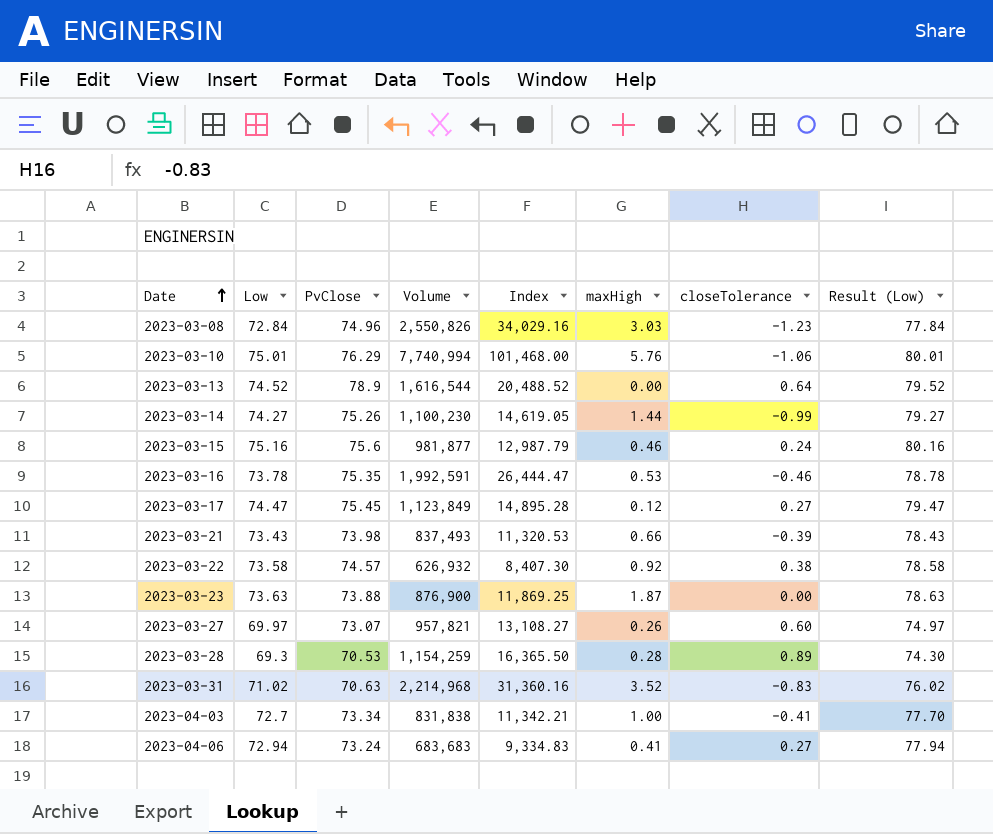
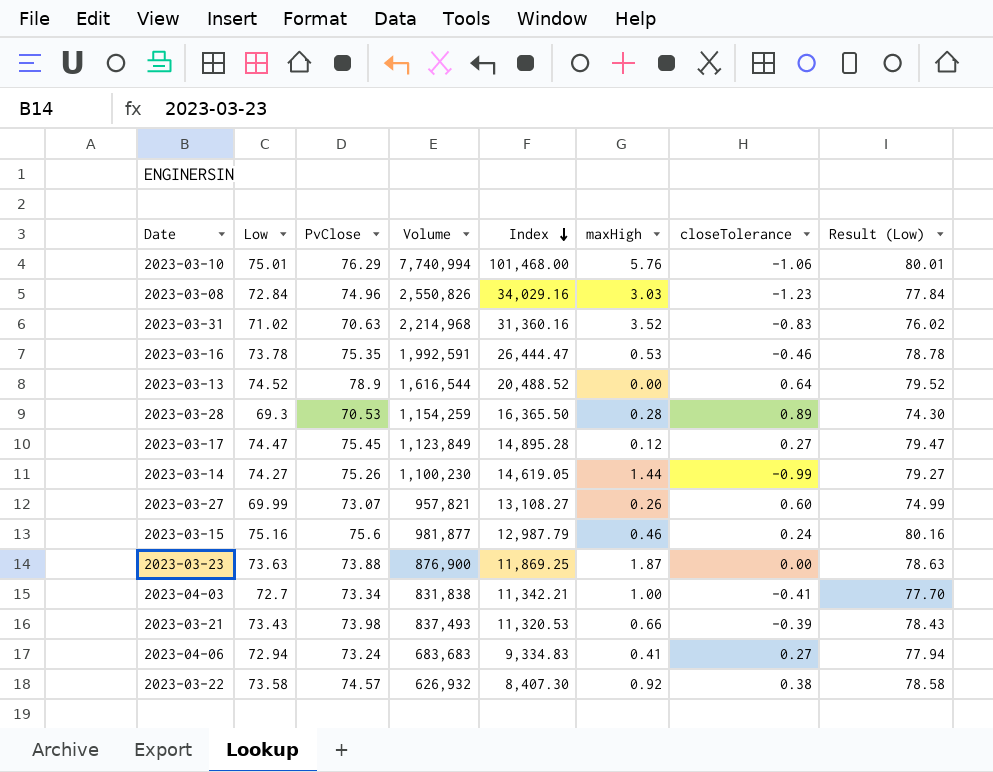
row order: Date ascending -> Index descending
2023-03-27 | Low: 69.97 -> 69.99
2023-03-27 | Result (Low): 74.97 -> 74.99

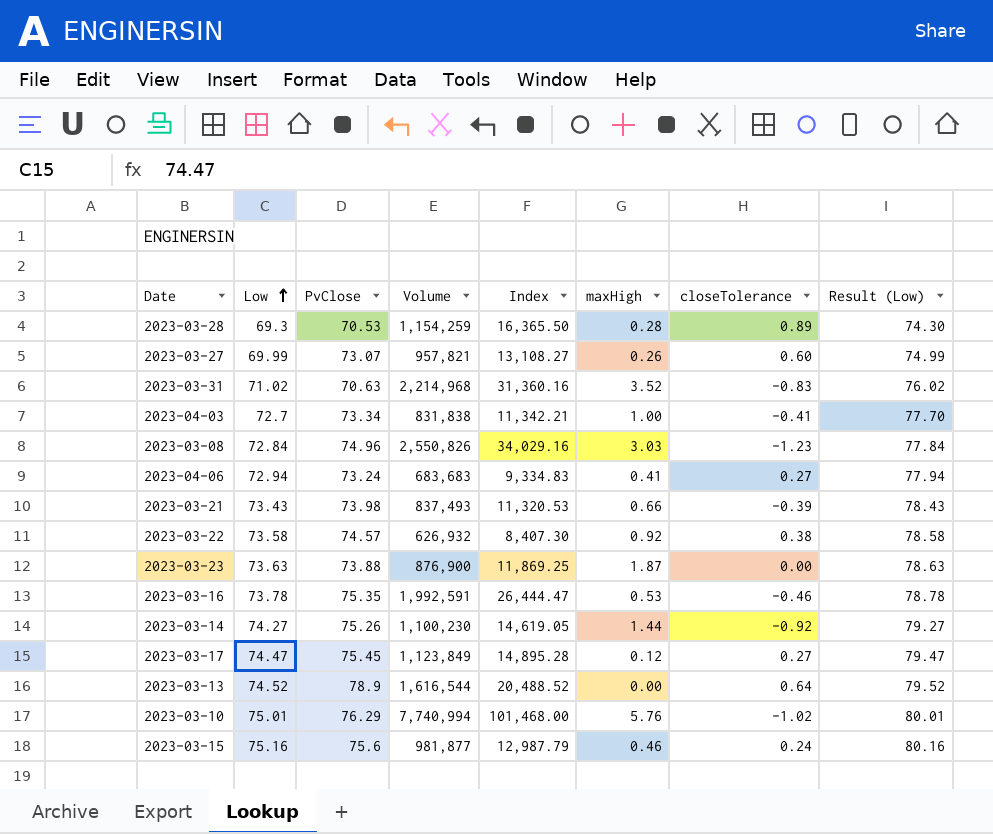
row order: Index descending -> Low ascending
2023-03-14 | closeTolerance: -0.99 -> -0.92
2023-03-10 | closeTolerance: -1.06 -> -1.02

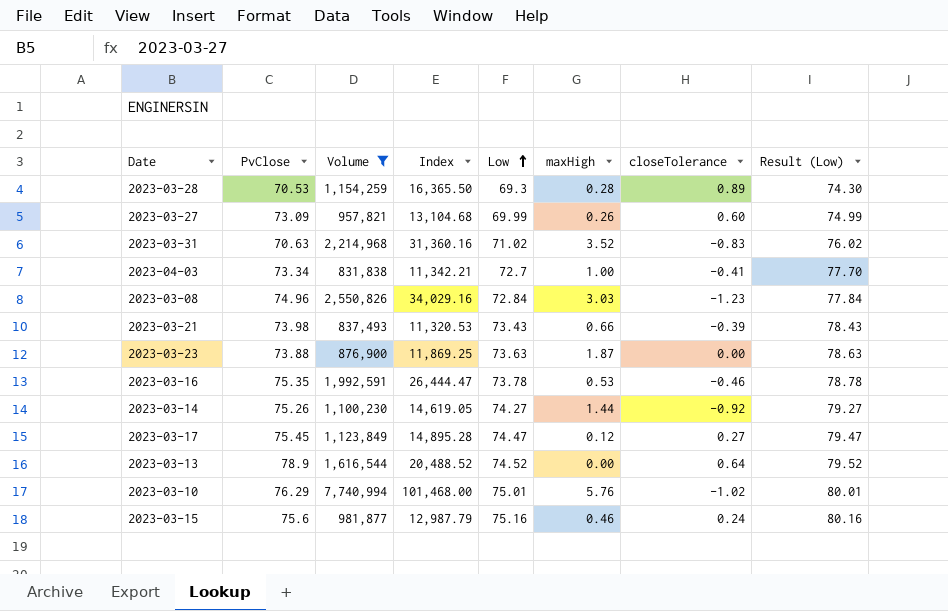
filter: none -> Volume >= 831,838
column Low | position: 2 -> 5
2023-03-27 | PvClose: 73.07 -> 73.09
2023-03-27 | Index: 13,108.27 -> 13,104.68

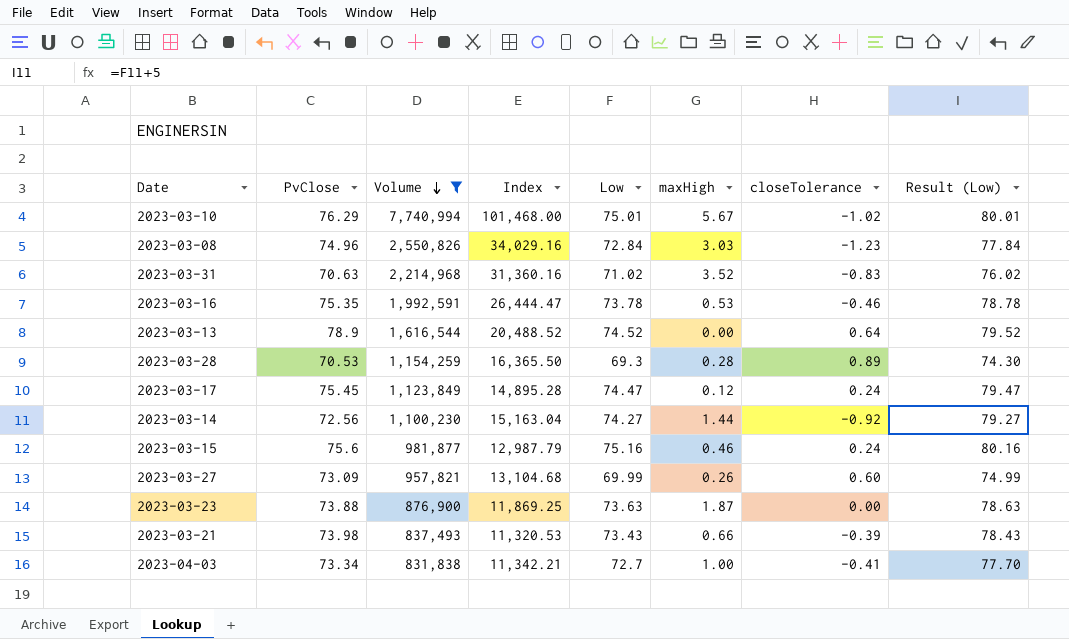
row order: Low ascending -> Volume descending
2023-03-10 | maxHigh: 5.76 -> 5.67
2023-03-17 | closeTolerance: 0.27 -> 0.24
2023-03-14 | PvClose: 75.26 -> 72.56
2023-03-14 | Index: 14,619.05 -> 15,163.04

